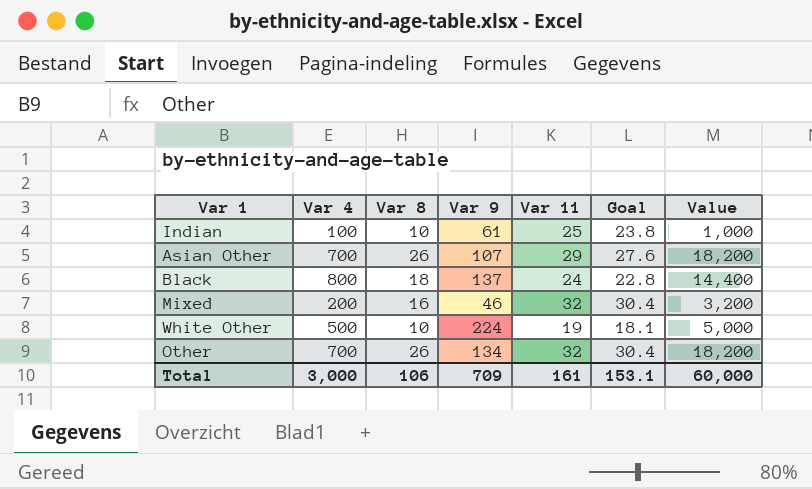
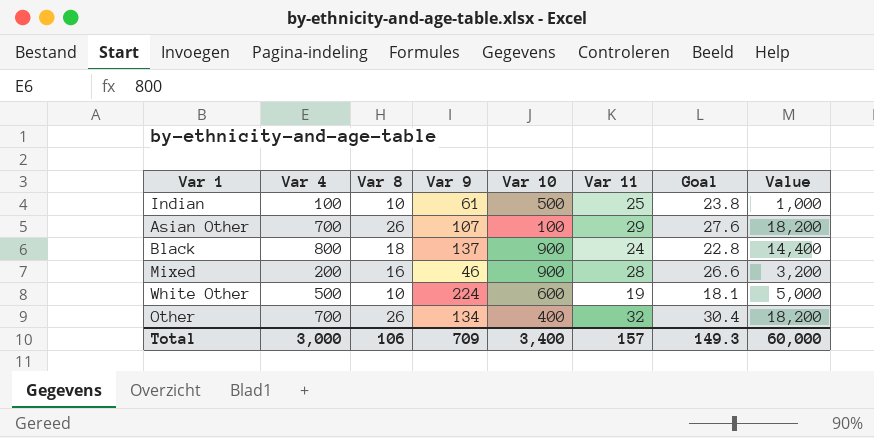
column Var 10 | position: none -> 5
Mixed | Var 11: 32 -> 28
Mixed | Goal: 30.4 -> 26.6
Total | Var 11: 161 -> 157
Total | Goal: 153.1 -> 149.3

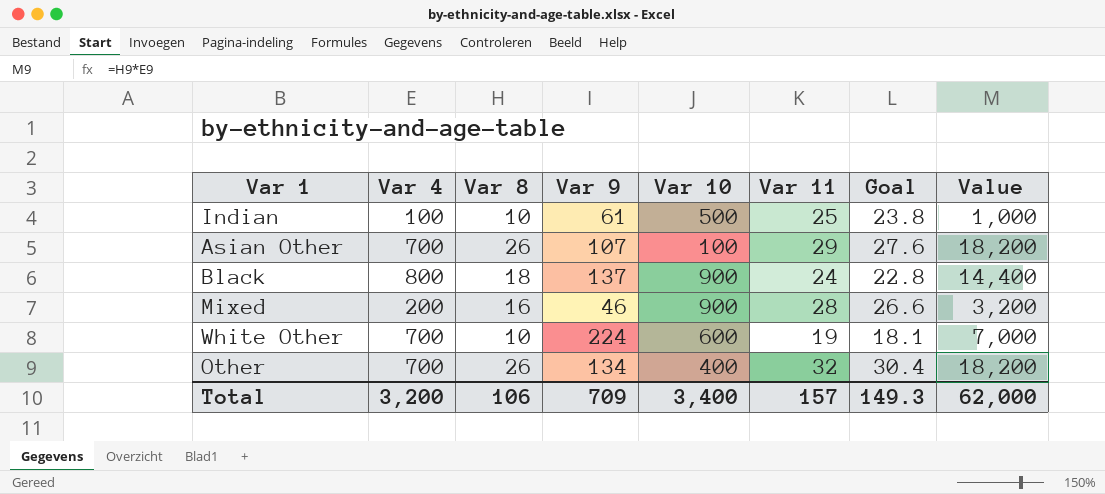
White Other | Var 4: 500 -> 700
White Other | Value: 5,000 -> 7,000
Total | Var 4: 3,000 -> 3,200
Total | Value: 60,000 -> 62,000

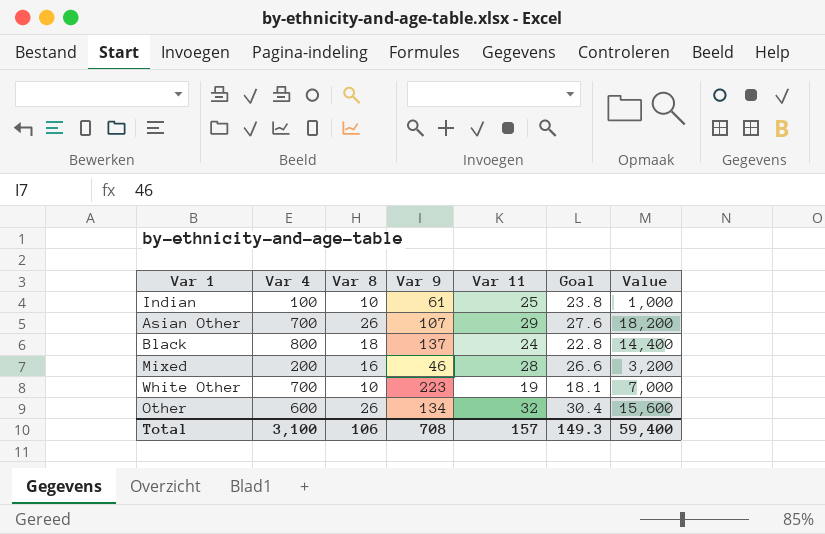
column Var 10 | position: 5 -> none
White Other | Var 9: 224 -> 223
Other | Var 4: 700 -> 600
Other | Value: 18,200 -> 15,600
Total | Var 4: 3,200 -> 3,100
Total | Var 9: 709 -> 708
Total | Value: 62,000 -> 59,400

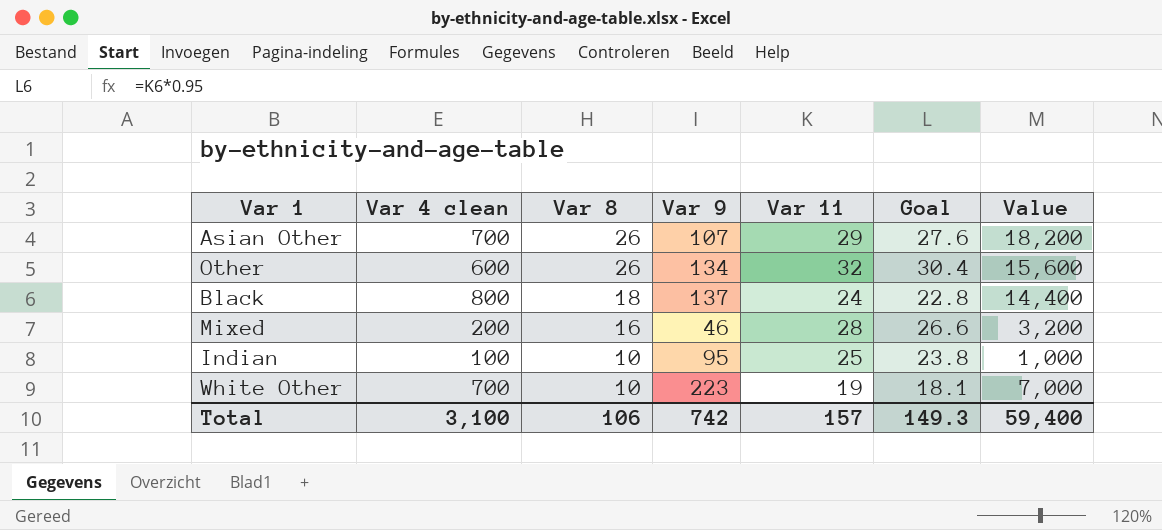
row order: none -> Var 8 descending
column name: Var 4 -> Var 4 clean
Indian | Var 9: 61 -> 95
Total | Var 9: 708 -> 742

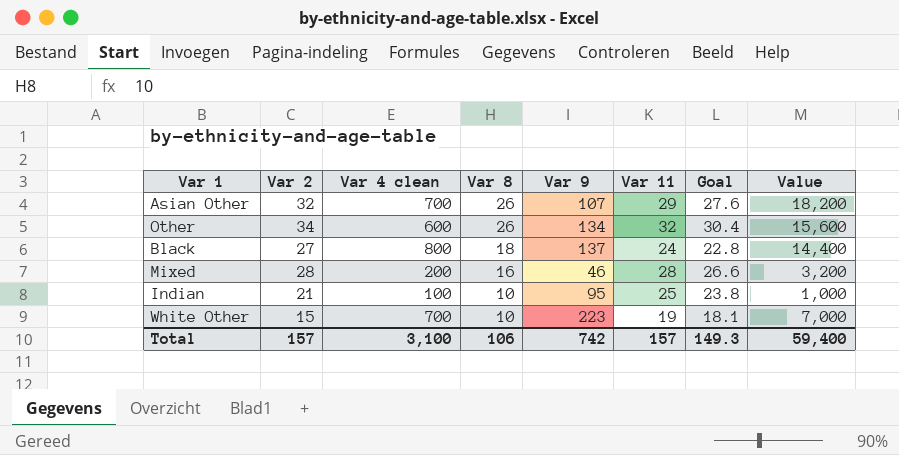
column Var 2 | position: none -> 2

